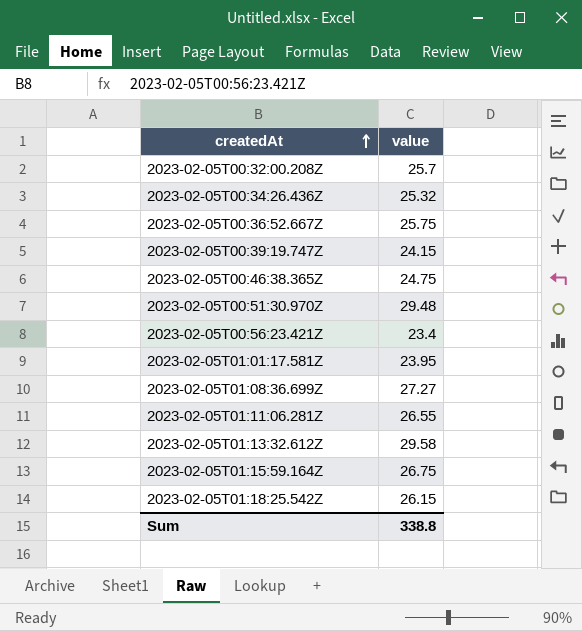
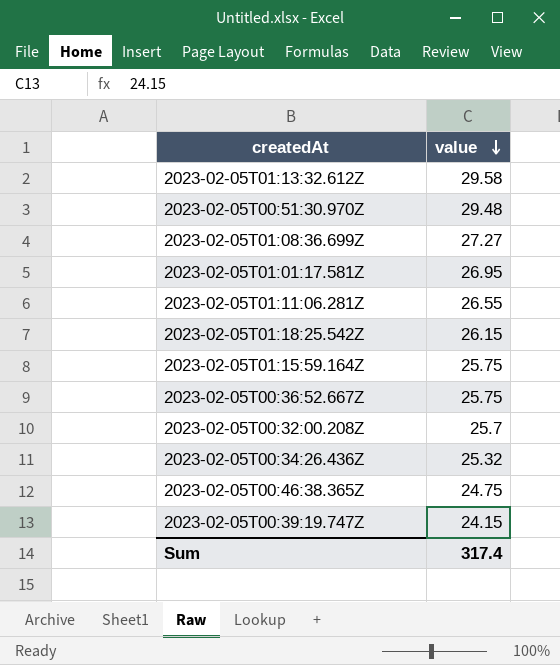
row order: createdAt ascending -> value descending
row 2023-02-05T00:56:23.421Z: 23.4 -> none
2023-02-05T01:01:17.581Z | value: 23.95 -> 26.95
2023-02-05T01:15:59.164Z | value: 26.75 -> 25.75
Sum | value: 338.8 -> 317.4

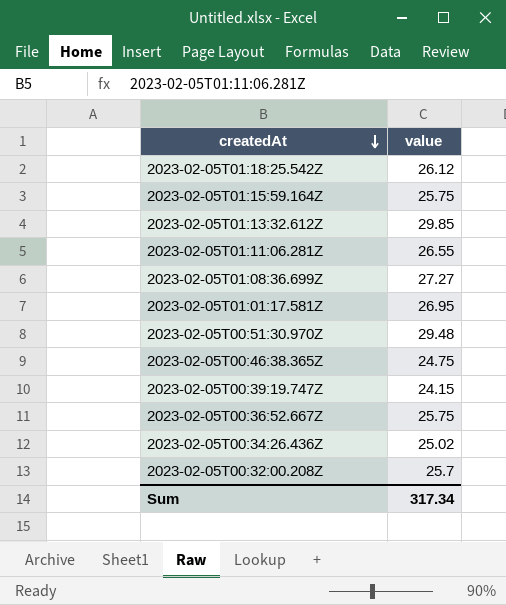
row order: value descending -> createdAt descending
2023-02-05T01:18:25.542Z | value: 26.15 -> 26.12
2023-02-05T01:13:32.612Z | value: 29.58 -> 29.85
2023-02-05T00:34:26.436Z | value: 25.32 -> 25.02
Sum | value: 317.4 -> 317.34

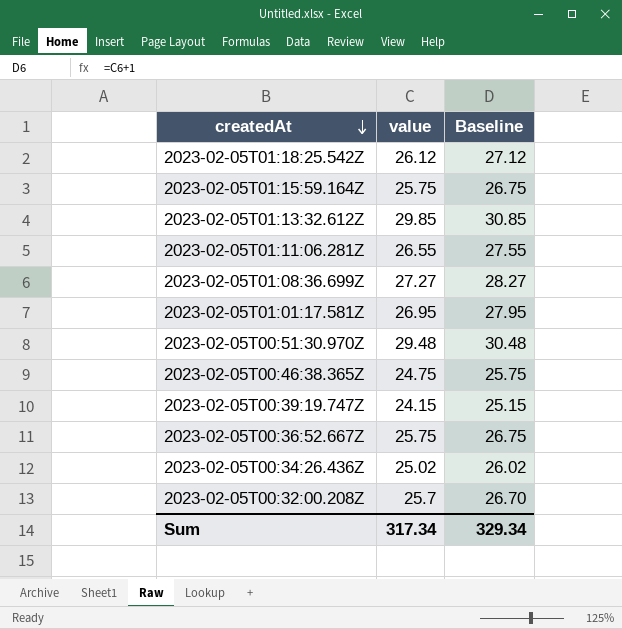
column Baseline | formula: none -> [value] + 1

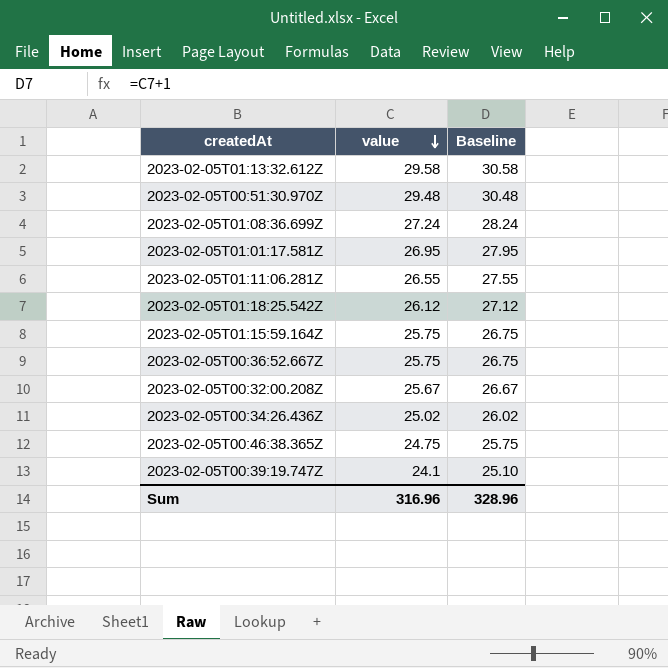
row order: createdAt descending -> value descending
2023-02-05T01:13:32.612Z | value: 29.85 -> 29.58
2023-02-05T01:13:32.612Z | Baseline: 30.85 -> 30.58
2023-02-05T01:08:36.699Z | value: 27.27 -> 27.24
2023-02-05T01:08:36.699Z | Baseline: 28.27 -> 28.24
2023-02-05T00:32:00.208Z | value: 25.7 -> 25.67
2023-02-05T00:32:00.208Z | Baseline: 26.70 -> 26.67
2023-02-05T00:39:19.747Z | value: 24.15 -> 24.1
2023-02-05T00:39:19.747Z | Baseline: 25.15 -> 25.10
Sum | value: 317.34 -> 316.96
Sum | Baseline: 329.34 -> 328.96

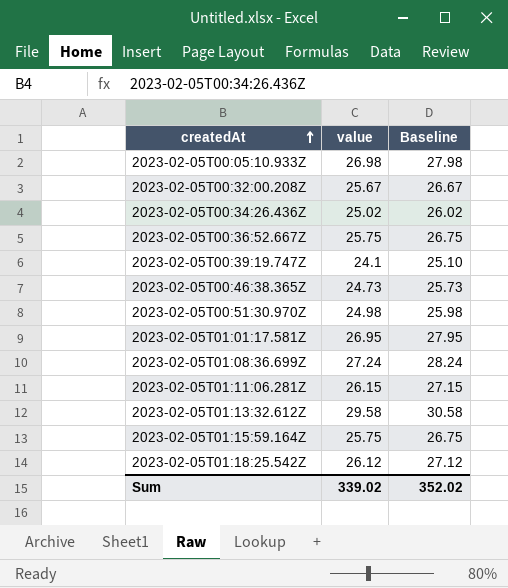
row order: value descending -> createdAt ascending
row 2023-02-05T00:05:10.933Z: none -> 26.98 | 27.98
2023-02-05T00:46:38.365Z | value: 24.75 -> 24.73
2023-02-05T00:46:38.365Z | Baseline: 25.75 -> 25.73
2023-02-05T00:51:30.970Z | value: 29.48 -> 24.98
2023-02-05T00:51:30.970Z | Baseline: 30.48 -> 25.98
2023-02-05T01:11:06.281Z | value: 26.55 -> 26.15
2023-02-05T01:11:06.281Z | Baseline: 27.55 -> 27.15
Sum | value: 316.96 -> 339.02
Sum | Baseline: 328.96 -> 352.02

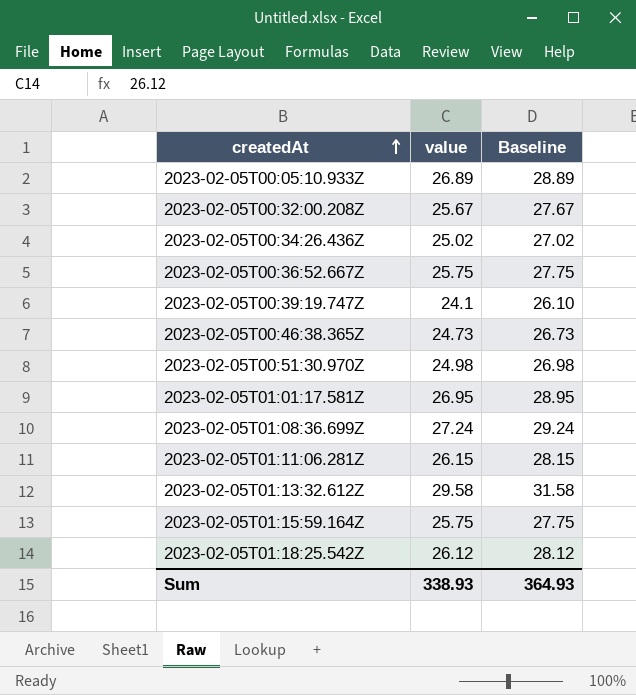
column Baseline | formula: [value] + 1 -> [value] + 2
2023-02-05T00:05:10.933Z | value: 26.98 -> 26.89
Sum | value: 339.02 -> 338.93
Sum | Baseline: 352.02 -> 364.93

